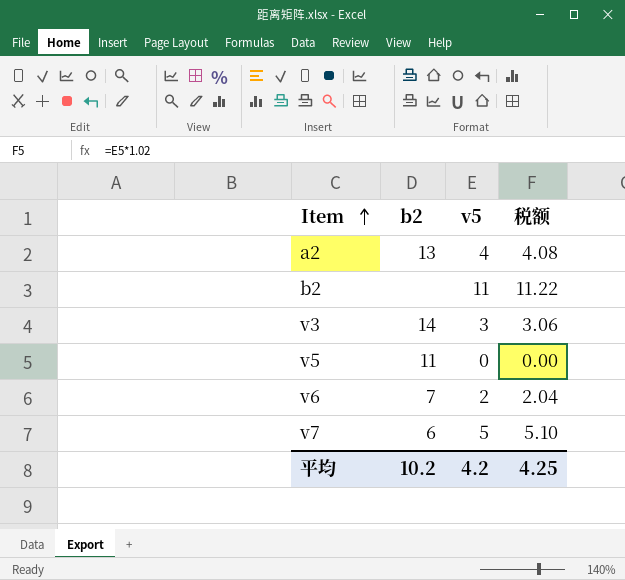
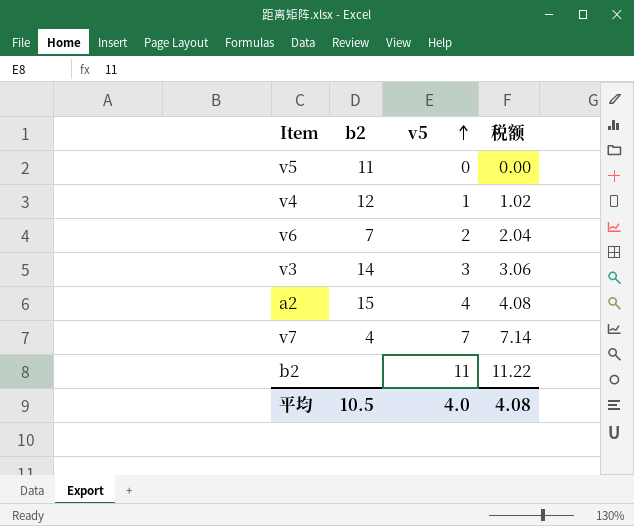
row order: Item ascending -> v5 ascending
row v4: none -> 12 | 1 | 1.02
a2 | b2: 13 -> 15
v7 | b2: 6 -> 4
v7 | v5: 5 -> 7
v7 | 税额: 5.10 -> 7.14
平均 | b2: 10.2 -> 10.5
平均 | v5: 4.2 -> 4.0
平均 | 税额: 4.25 -> 4.08

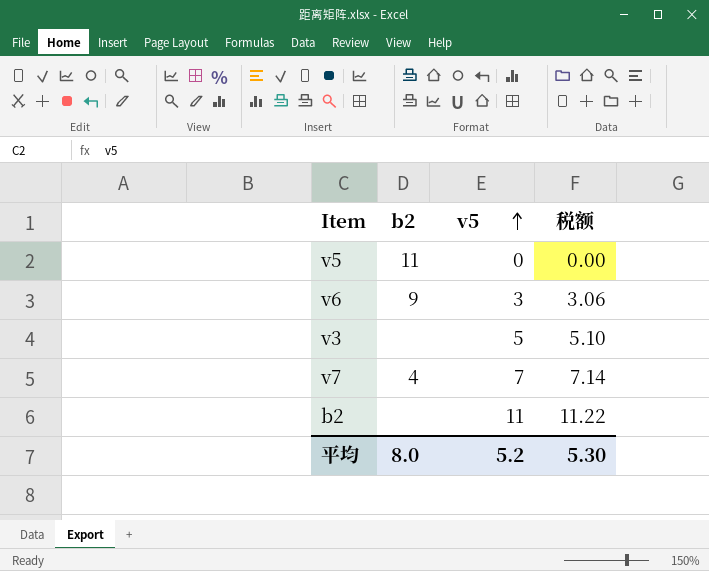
row v4: 12 | 1 | 1.02 -> none
row a2: 15 | 4 | 4.08 -> none
v6 | b2: 7 -> 9
v6 | v5: 2 -> 3
v6 | 税额: 2.04 -> 3.06
v3 | b2: 14 -> none
v3 | v5: 3 -> 5
v3 | 税额: 3.06 -> 5.10
平均 | b2: 10.5 -> 8.0
平均 | v5: 4.0 -> 5.2
平均 | 税额: 4.08 -> 5.30

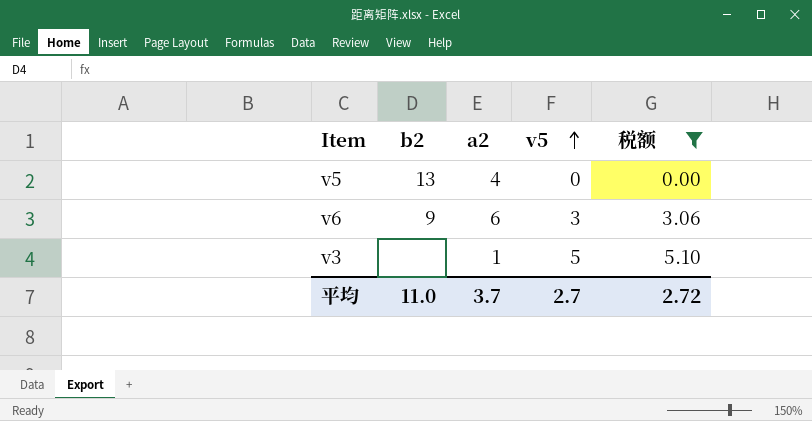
filter: none -> 税额 <= 5.10
column a2 | position: none -> 3
v5 | b2: 11 -> 13
平均 | b2: 8.0 -> 11.0
平均 | v5: 5.2 -> 2.7
平均 | 税额: 5.30 -> 2.72

